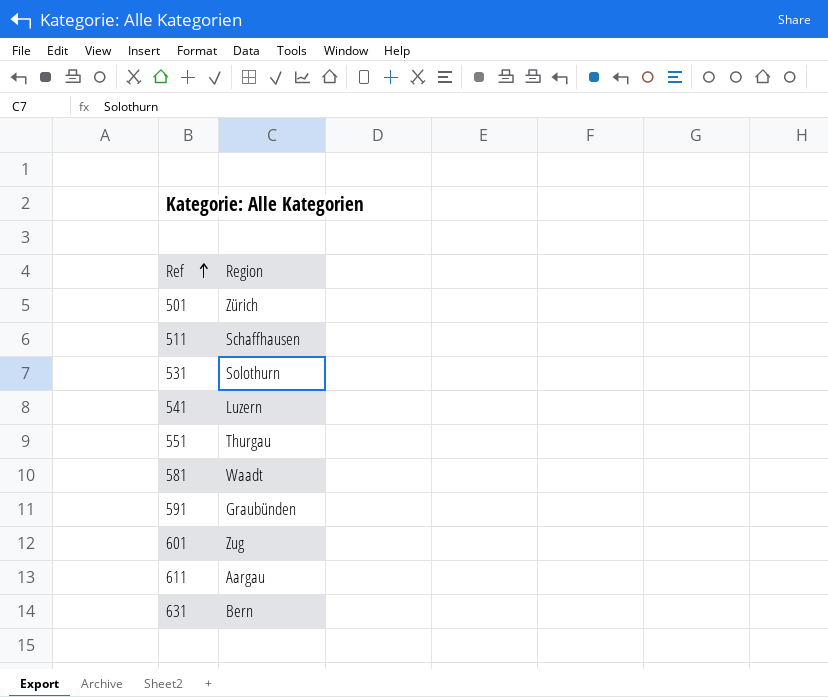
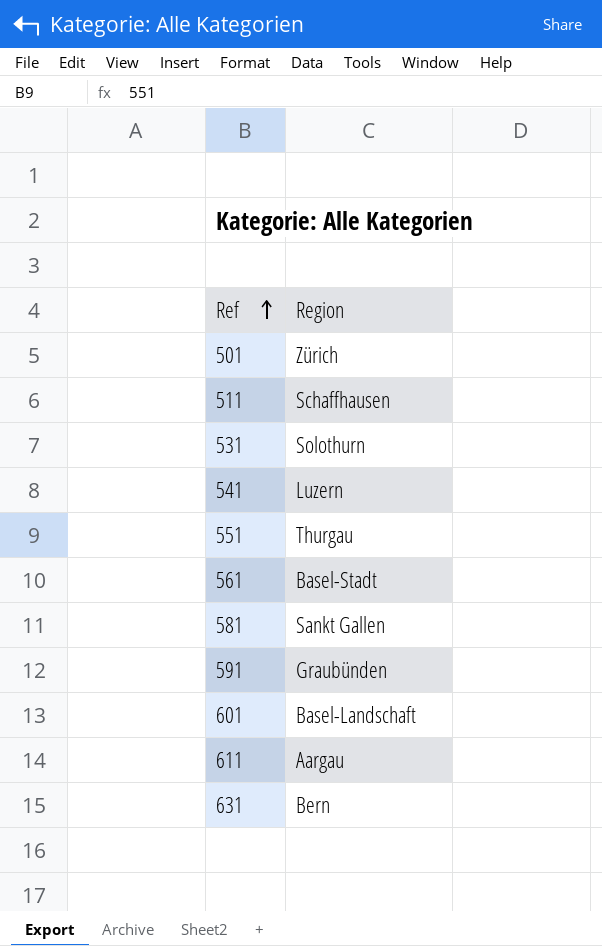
row 561: none -> Basel-Stadt
581 | Region: Waadt -> Sankt Gallen
601 | Region: Zug -> Basel-Landschaft

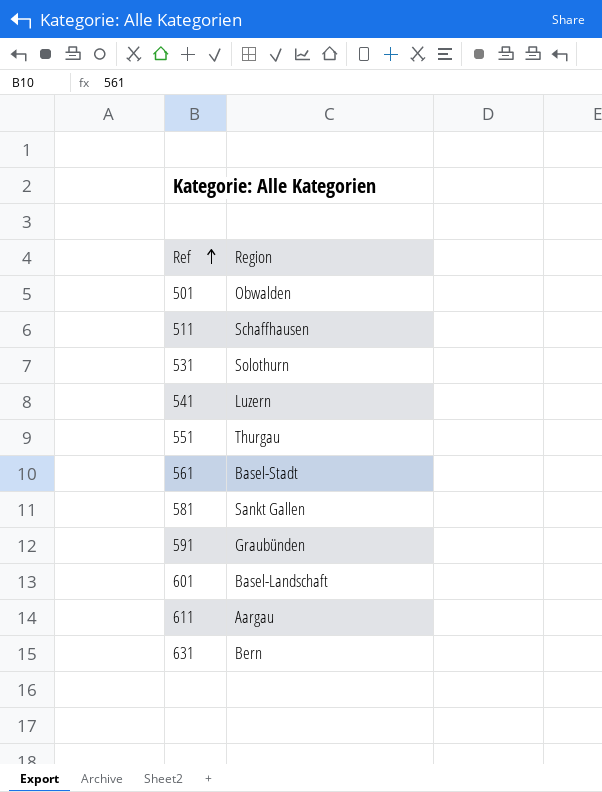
501 | Region: Zürich -> Obwalden

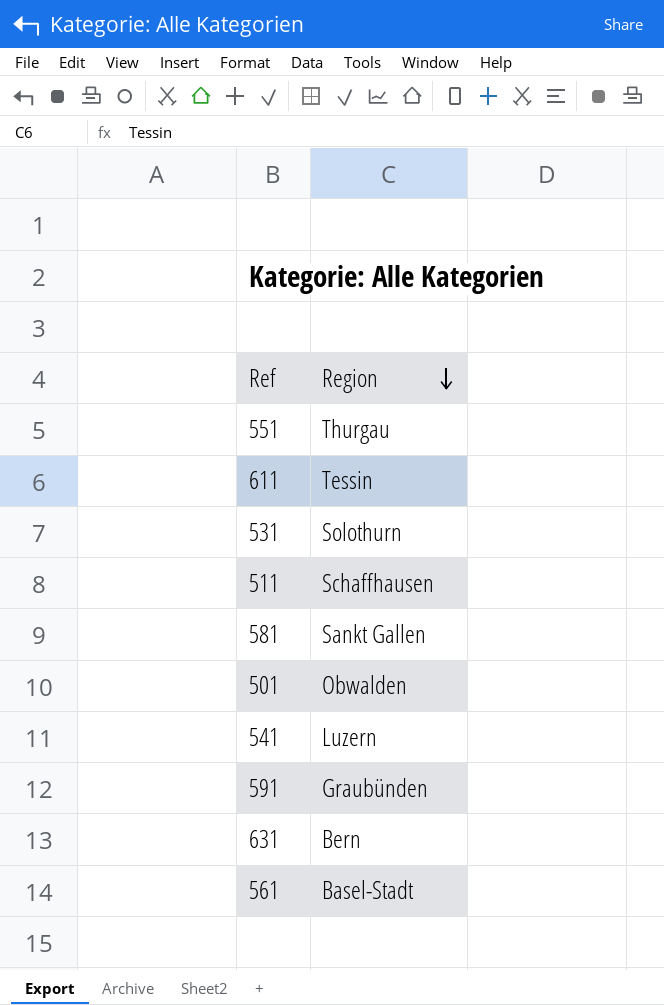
row order: Ref ascending -> Region descending
row 601: Basel-Landschaft -> none
611 | Region: Aargau -> Tessin

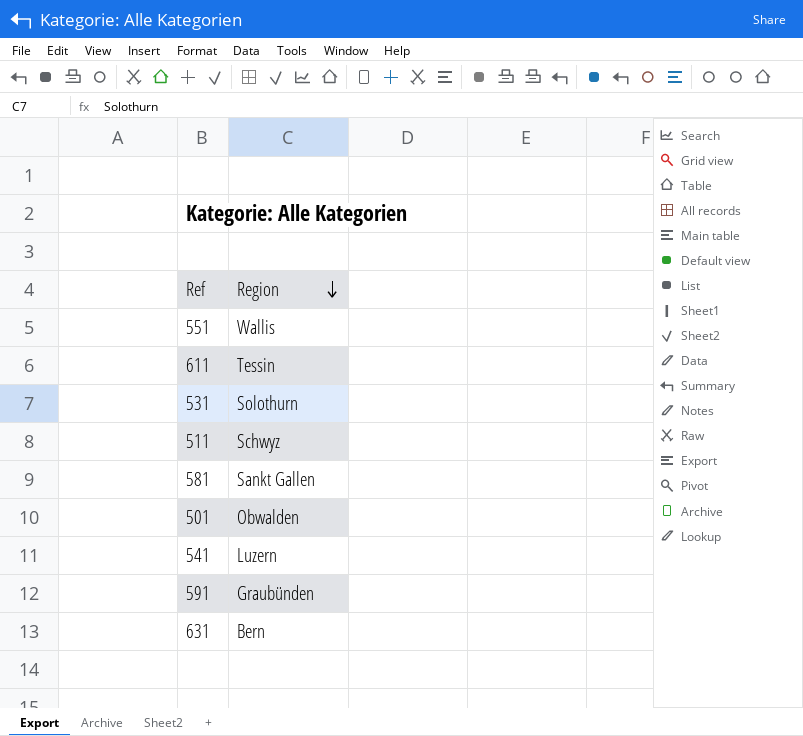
row 561: Basel-Stadt -> none
551 | Region: Thurgau -> Wallis
511 | Region: Schaffhausen -> Schwyz

